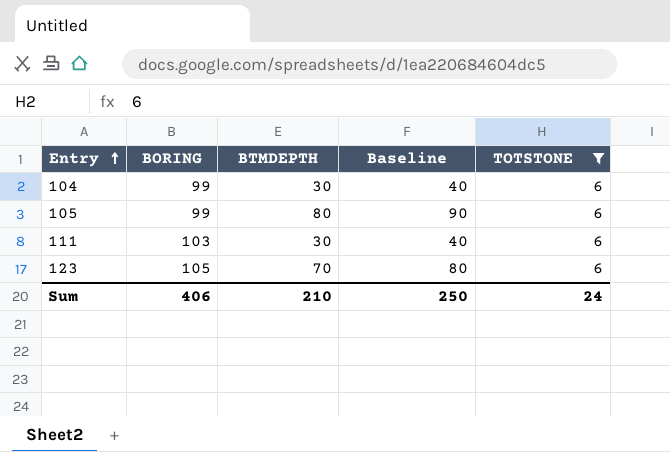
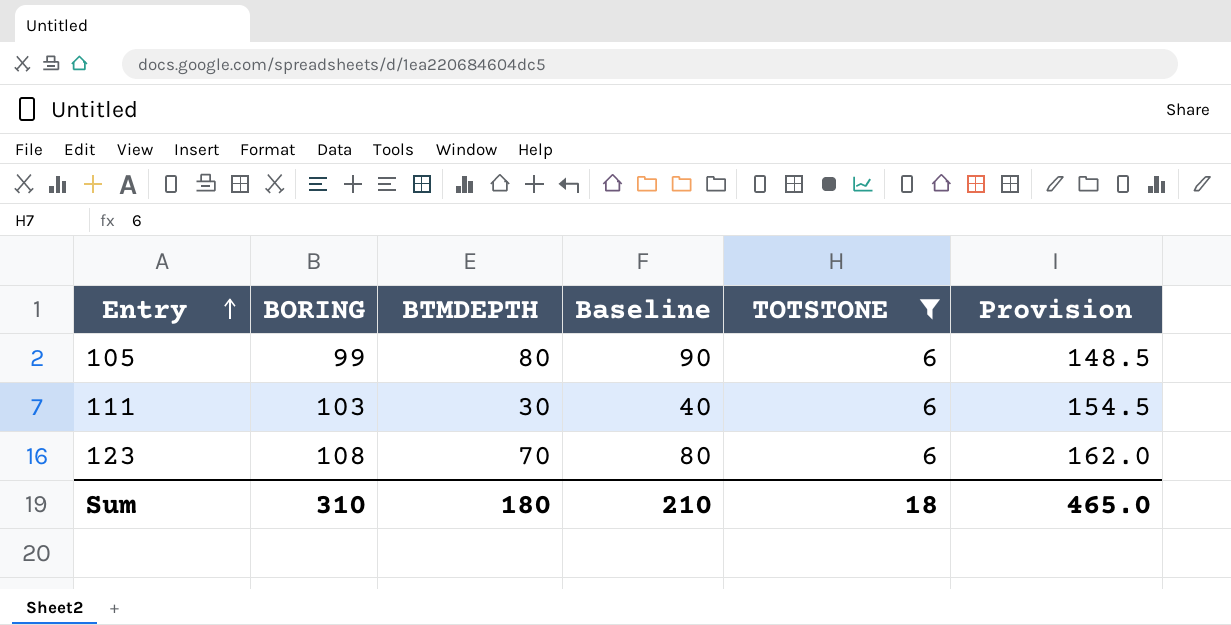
column Provision | formula: none -> [BORING] * 1.5
row 104: 99 | 30 | 40 | 6 -> none
123 | BORING: 105 -> 108
Sum | BORING: 406 -> 310
Sum | BTMDEPTH: 210 -> 180
Sum | Baseline: 250 -> 210
Sum | TOTSTONE: 24 -> 18

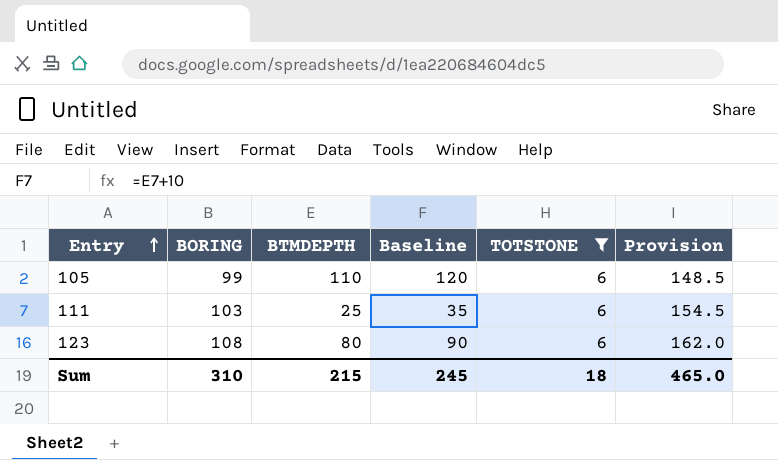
105 | BTMDEPTH: 80 -> 110
105 | Baseline: 90 -> 120
111 | BTMDEPTH: 30 -> 25
111 | Baseline: 40 -> 35
123 | BTMDEPTH: 70 -> 80
123 | Baseline: 80 -> 90
Sum | BTMDEPTH: 180 -> 215
Sum | Baseline: 210 -> 245

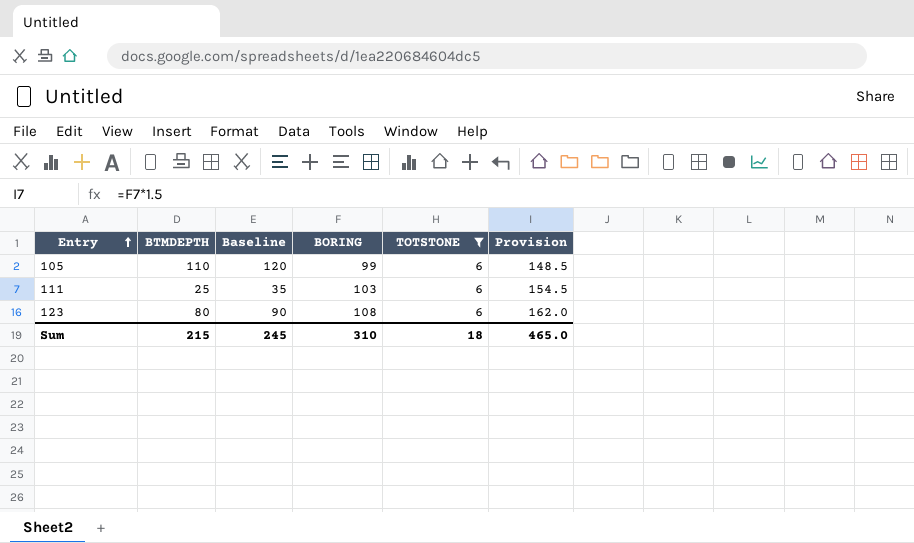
column BORING | position: 2 -> 4

